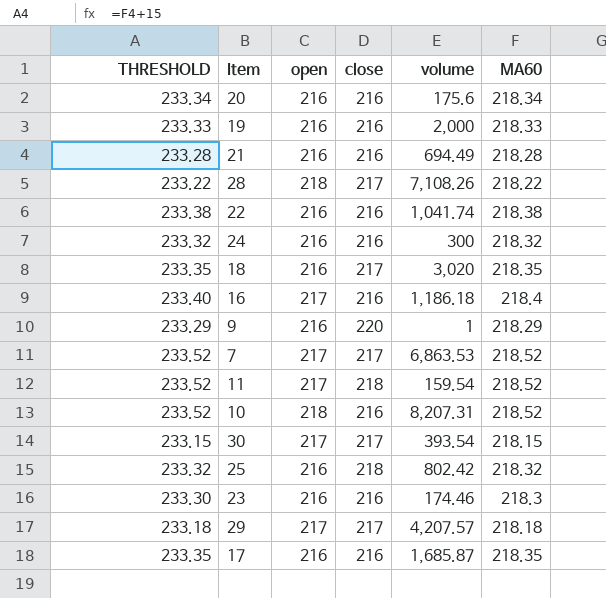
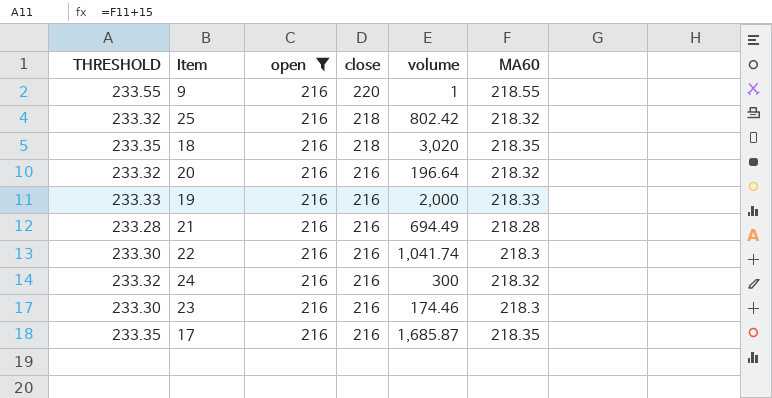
filter: none -> open = 216
row order: none -> close descending
9 | THRESHOLD: 233.29 -> 233.55
9 | MA60: 218.29 -> 218.55
18 | close: 217 -> 218
20 | THRESHOLD: 233.34 -> 233.32
20 | volume: 175.6 -> 196.64
20 | MA60: 218.34 -> 218.32
22 | THRESHOLD: 233.38 -> 233.30
22 | MA60: 218.38 -> 218.3

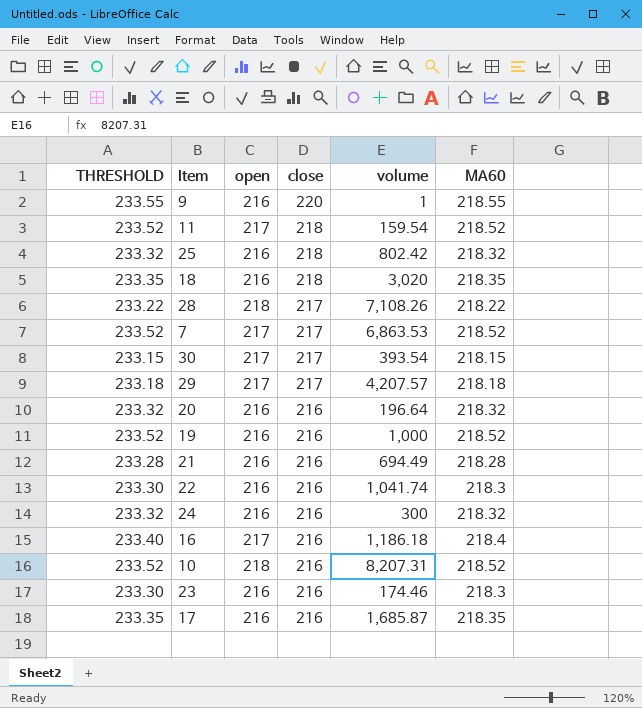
filter: open = 216 -> none
19 | THRESHOLD: 233.33 -> 233.52
19 | volume: 2,000 -> 1,000
19 | MA60: 218.33 -> 218.52

